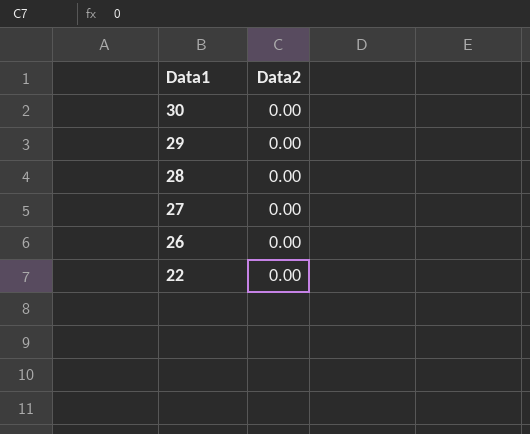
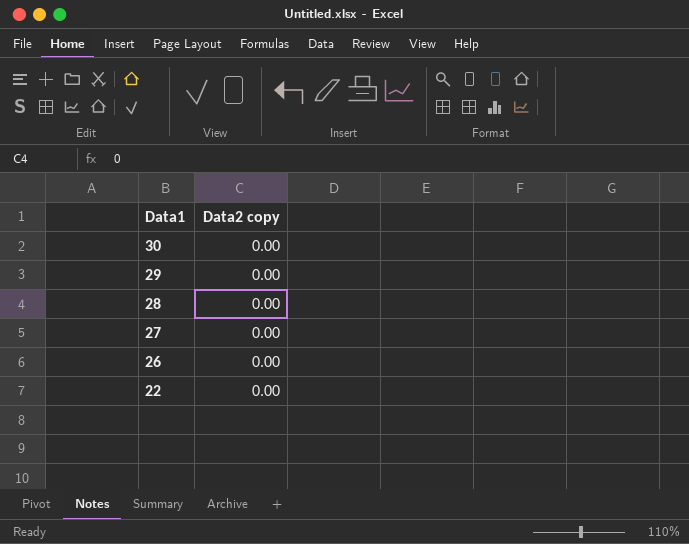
column name: Data2 -> Data2 copy

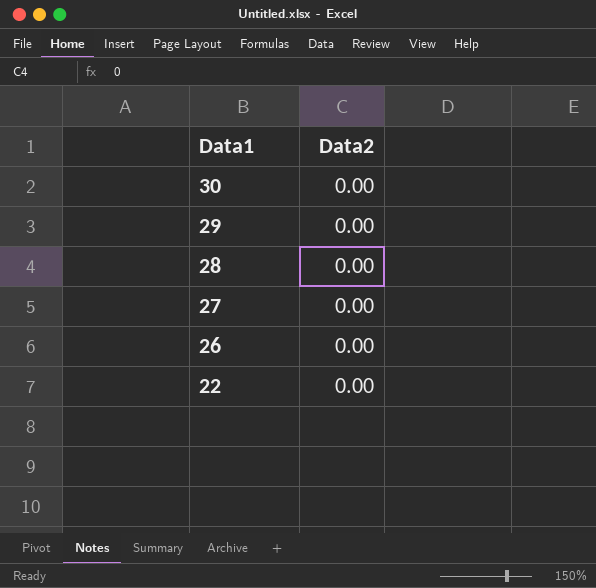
column name: Data2 copy -> Data2

